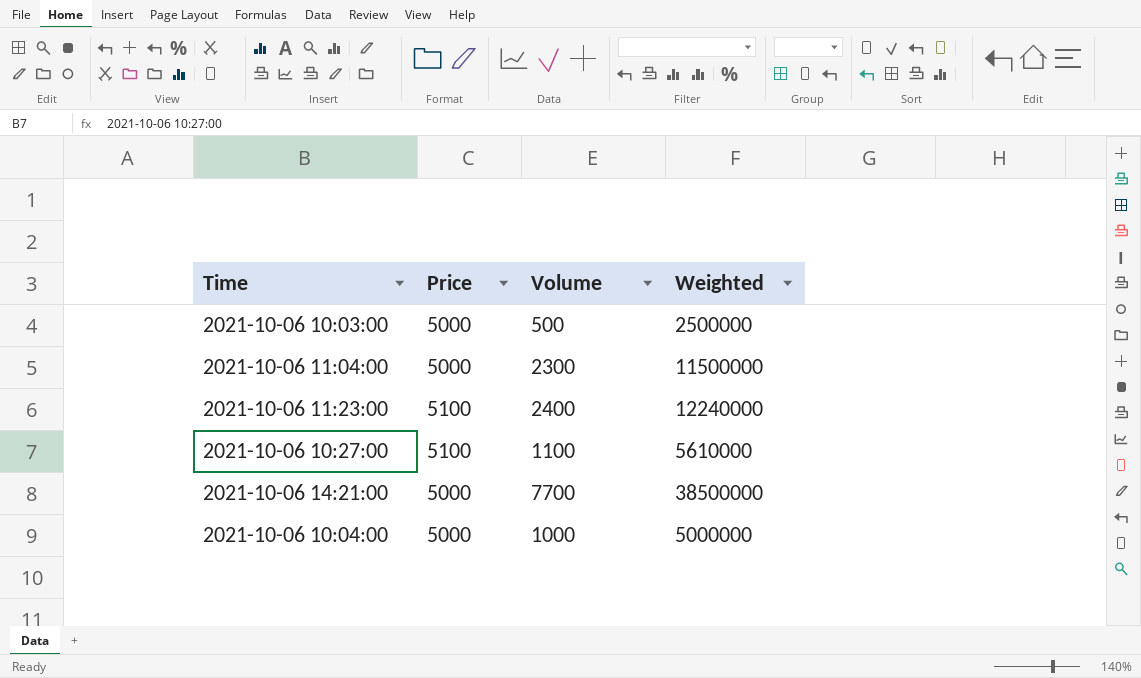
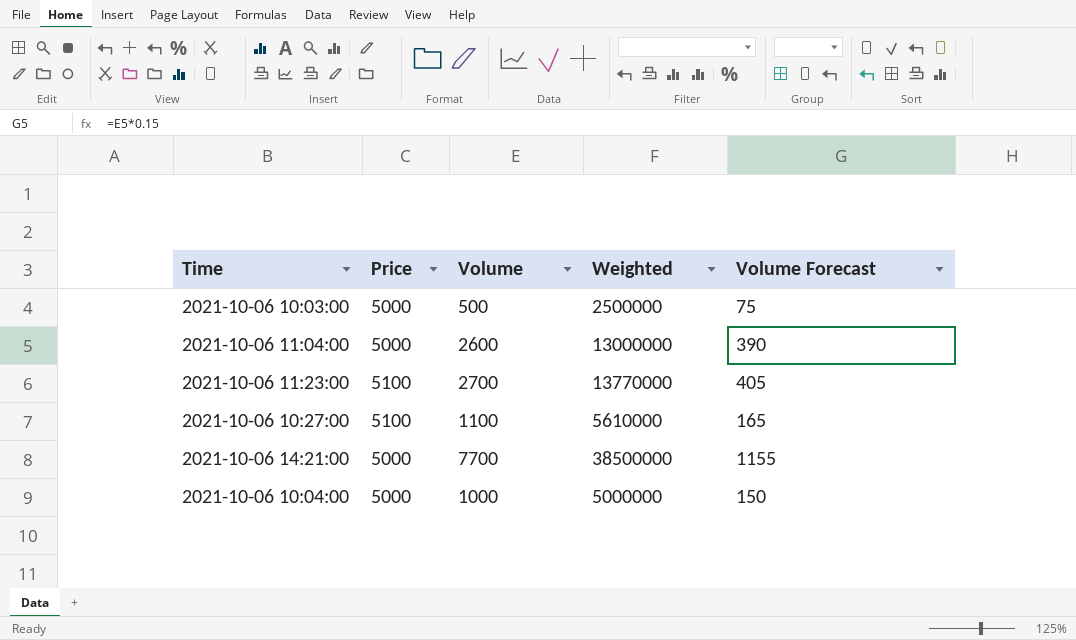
column Volume Forecast | formula: none -> [Volume] * 0.15
2021-10-06 11:04:00 | Volume: 2300 -> 2600
2021-10-06 11:04:00 | Weighted: 11500000 -> 13000000
2021-10-06 11:23:00 | Volume: 2400 -> 2700
2021-10-06 11:23:00 | Weighted: 12240000 -> 13770000

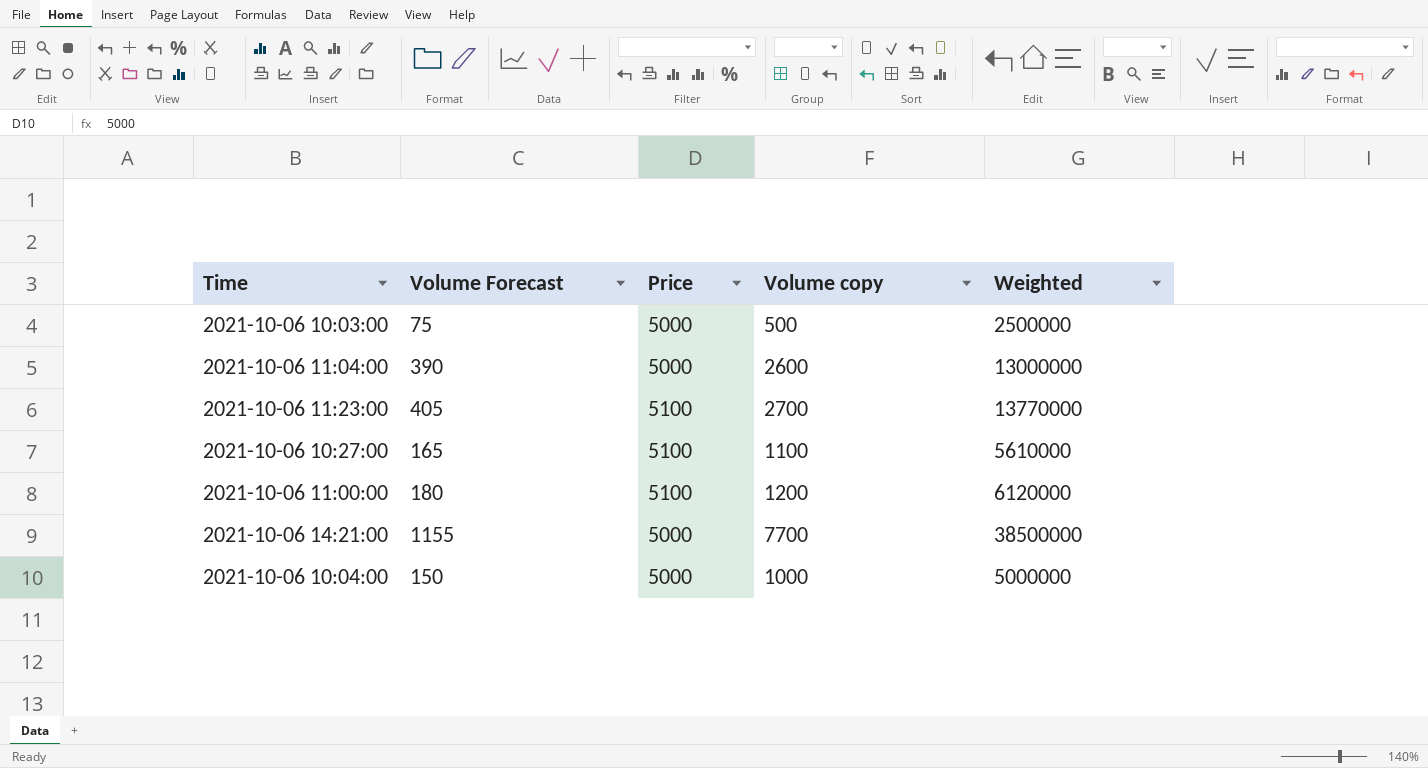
column Volume Forecast | position: 5 -> 2
column name: Volume -> Volume copy
row 2021-10-06 11:00:00: none -> 180 | 5100 | 1200 | 6120000

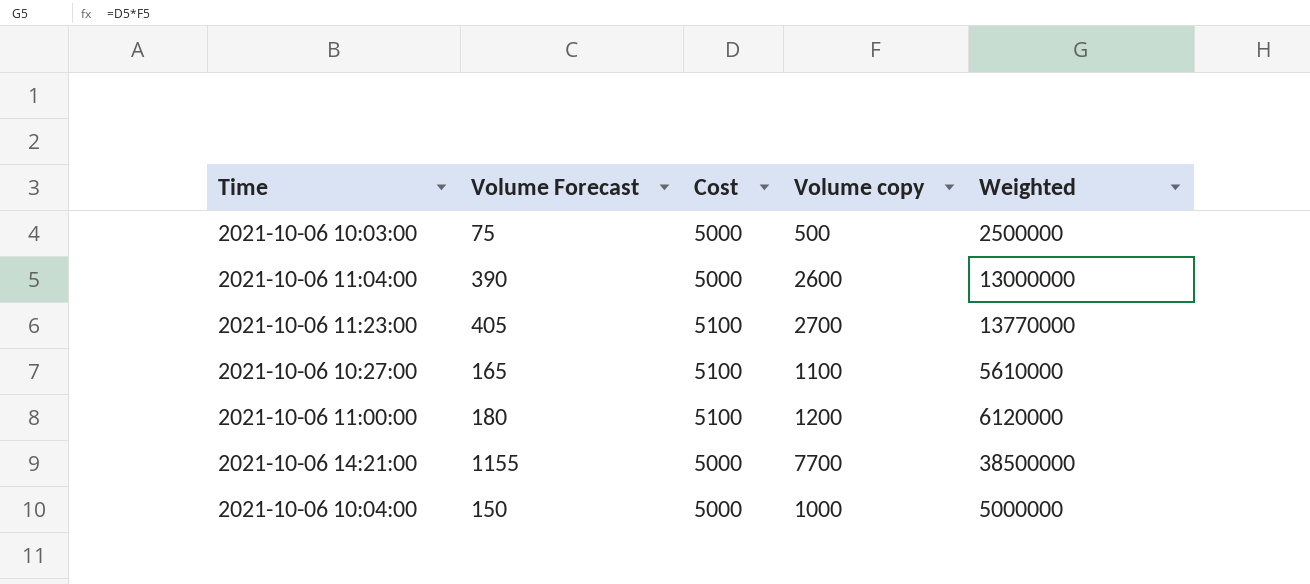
column name: Price -> Cost

